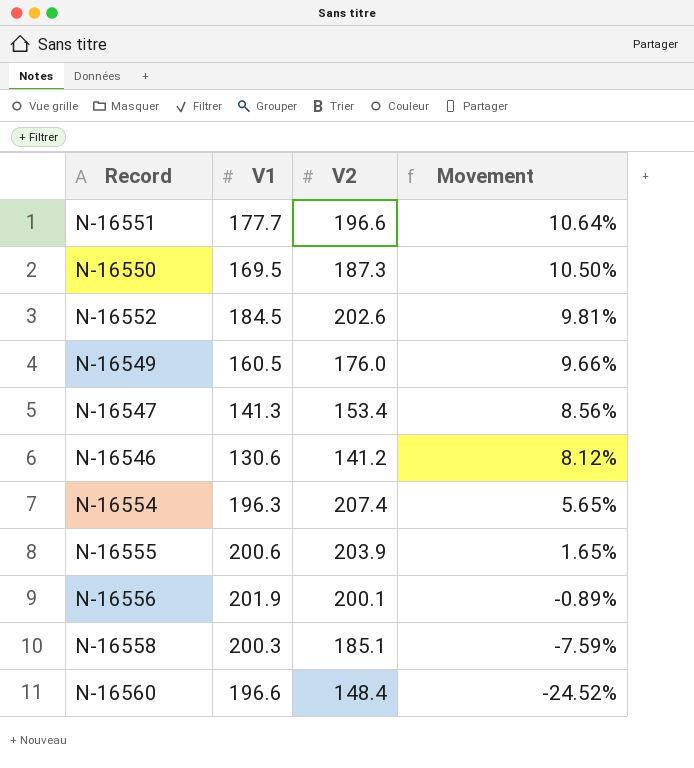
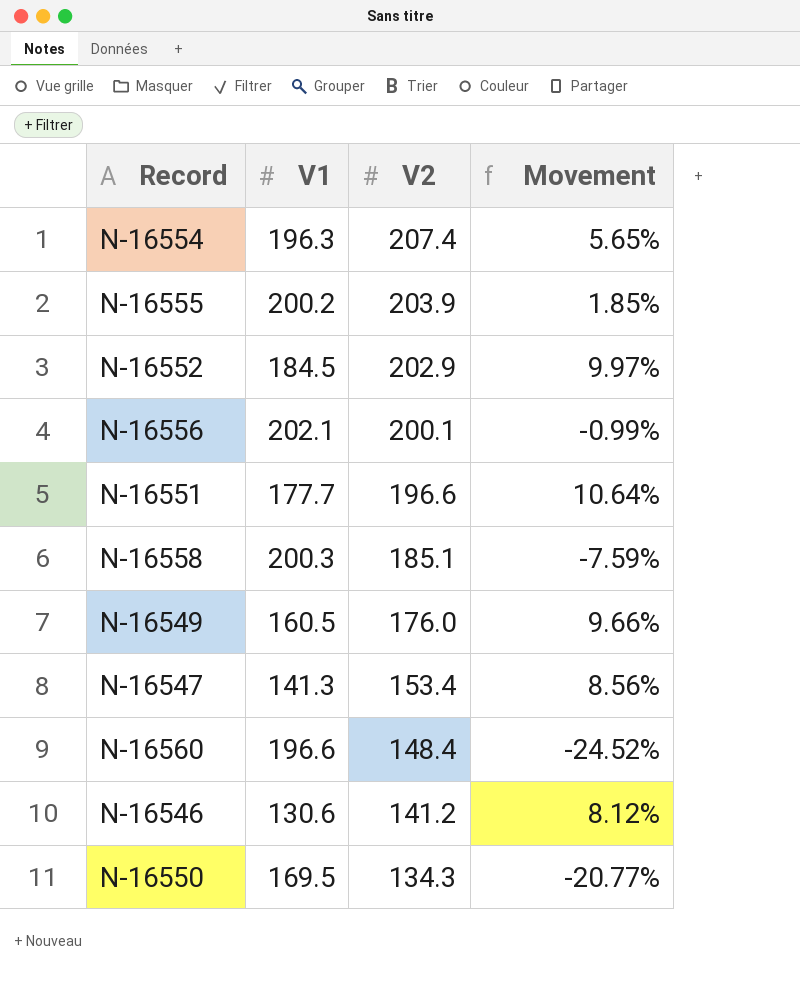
row order: Movement descending -> V2 descending
N-16555 | V1: 200.6 -> 200.2
N-16555 | Movement: 1.65% -> 1.85%
N-16552 | V2: 202.6 -> 202.9
N-16552 | Movement: 9.81% -> 9.97%
N-16556 | V1: 201.9 -> 202.1
N-16556 | Movement: -0.89% -> -0.99%
N-16550 | V2: 187.3 -> 134.3
N-16550 | Movement: 10.50% -> -20.77%

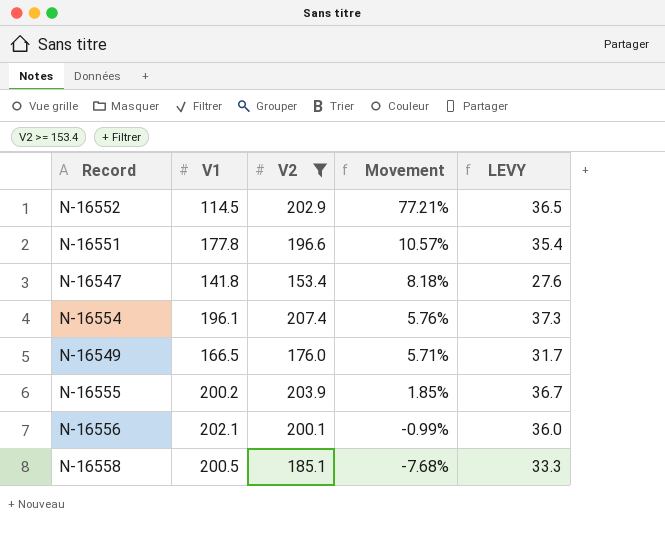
filter: none -> V2 >= 153.4
row order: V2 descending -> Movement descending
column LEVY | formula: none -> [V2] * 0.18
N-16552 | V1: 184.5 -> 114.5
N-16552 | Movement: 9.97% -> 77.21%
N-16551 | V1: 177.7 -> 177.8
N-16551 | Movement: 10.64% -> 10.57%
N-16547 | V1: 141.3 -> 141.8
N-16547 | Movement: 8.56% -> 8.18%
N-16554 | V1: 196.3 -> 196.1
N-16554 | Movement: 5.65% -> 5.76%
N-16549 | V1: 160.5 -> 166.5
N-16549 | Movement: 9.66% -> 5.71%
N-16558 | V1: 200.3 -> 200.5
N-16558 | Movement: -7.59% -> -7.68%

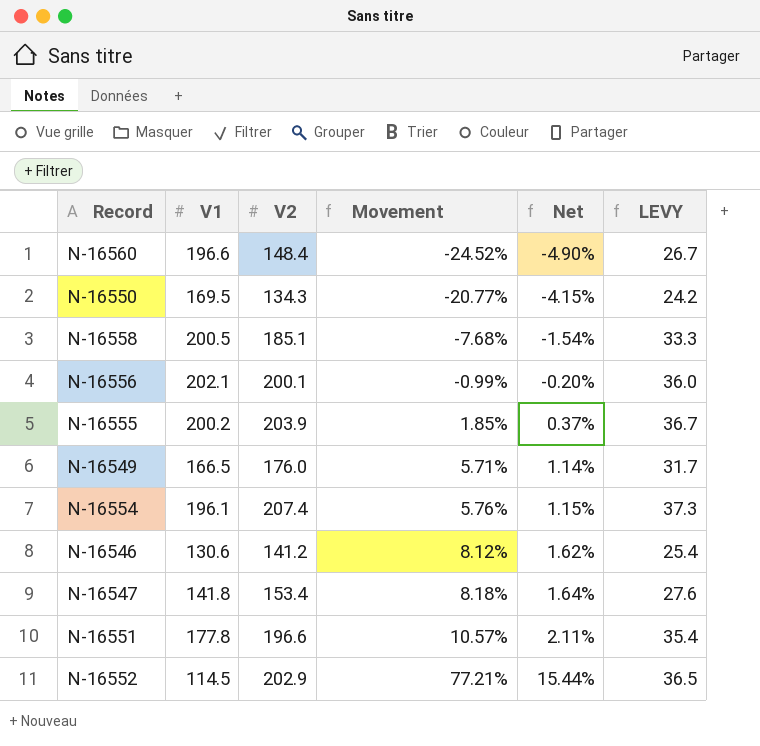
filter: V2 >= 153.4 -> none
row order: Movement descending -> Movement ascending
column Net | formula: none -> [Movement] * 0.2

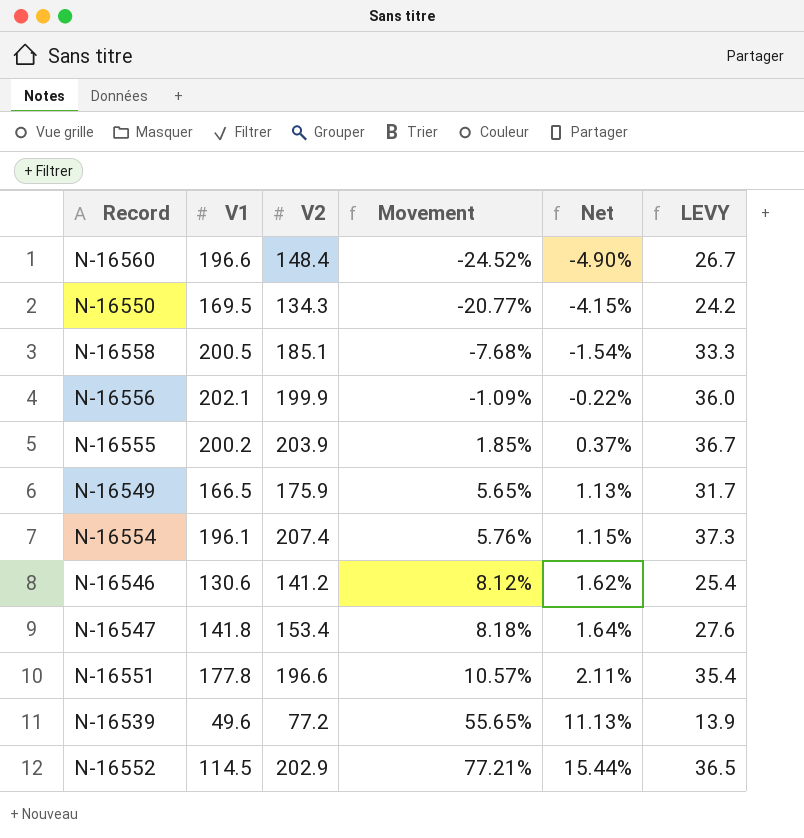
N-16556 | V2: 200.1 -> 199.9
N-16556 | Movement: -0.99% -> -1.09%
N-16556 | Net: -0.20% -> -0.22%
N-16549 | V2: 176.0 -> 175.9
N-16549 | Movement: 5.71% -> 5.65%
N-16549 | Net: 1.14% -> 1.13%
row N-16539: none -> 49.6 | 77.2 | 55.65% | 11.13% | 13.9

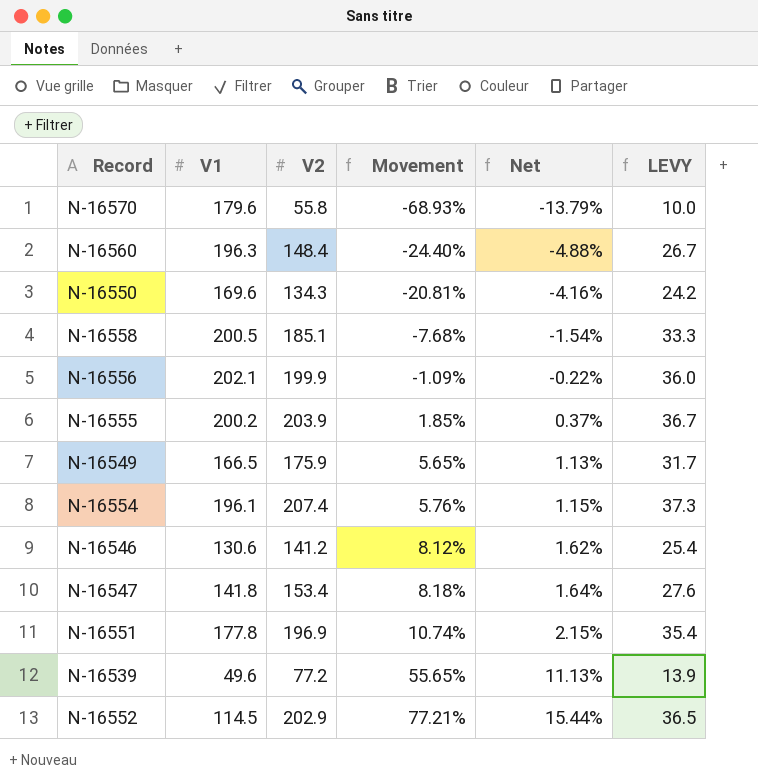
row N-16570: none -> 179.6 | 55.8 | -68.93% | -13.79% | 10.0
N-16560 | V1: 196.6 -> 196.3
N-16560 | Movement: -24.52% -> -24.40%
N-16560 | Net: -4.90% -> -4.88%
N-16550 | V1: 169.5 -> 169.6
N-16550 | Movement: -20.77% -> -20.81%
N-16550 | Net: -4.15% -> -4.16%
N-16551 | V2: 196.6 -> 196.9
N-16551 | Movement: 10.57% -> 10.74%
N-16551 | Net: 2.11% -> 2.15%

